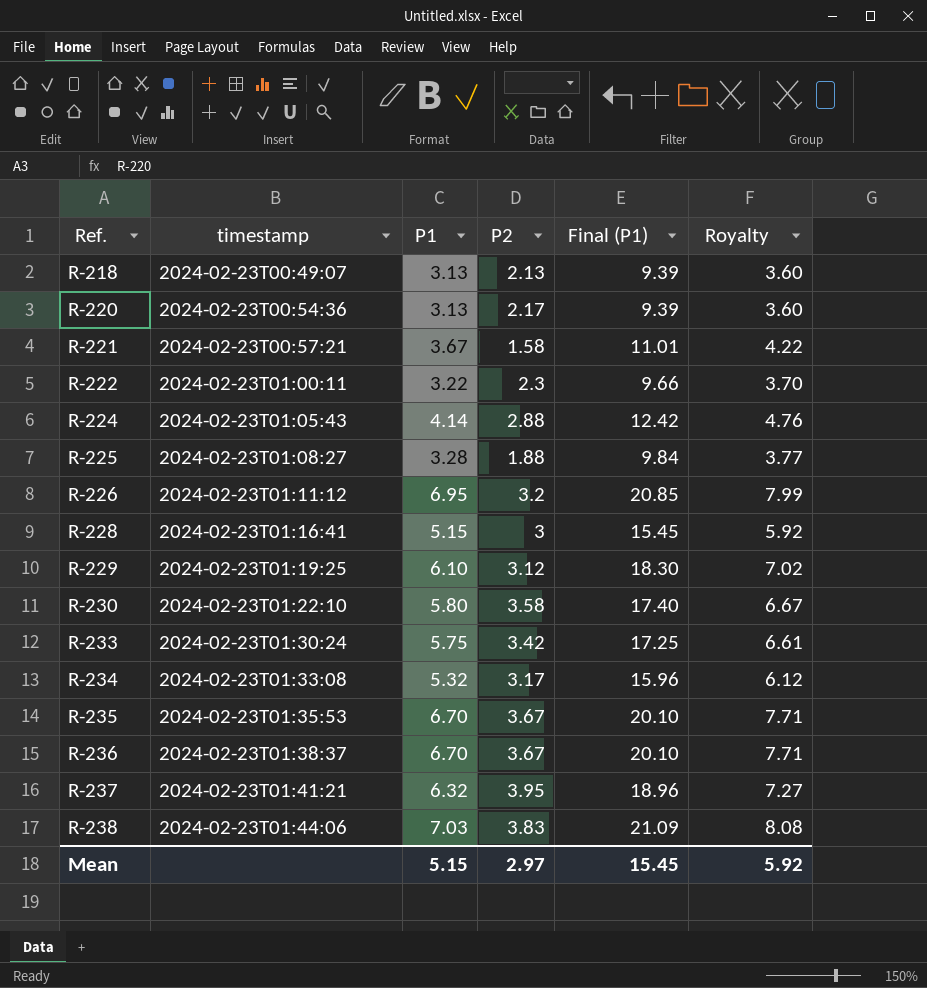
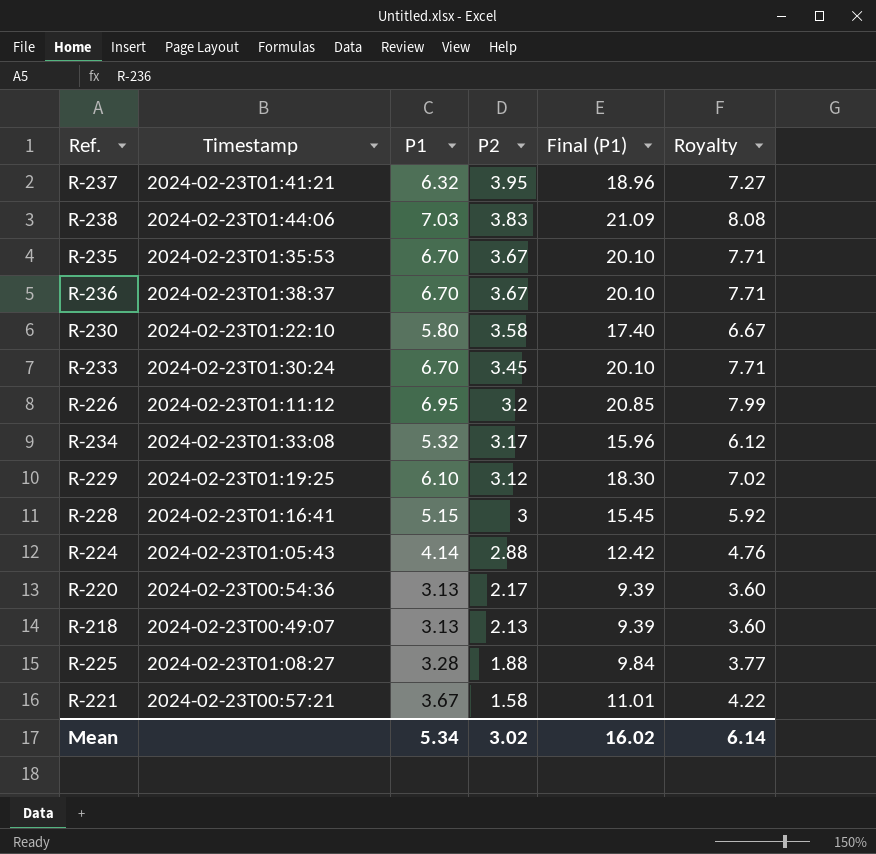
row order: Ref. ascending -> P2 descending
column name: timestamp -> Timestamp
row R-222: 2024-02-23T01:00:11 | 3.22 | 2.3 | 9.66 | 3.70 -> none
R-233 | P1: 5.75 -> 6.70
R-233 | P2: 3.42 -> 3.45
R-233 | Final (P1): 17.25 -> 20.10
R-233 | Royalty: 6.61 -> 7.71
Mean | P1: 5.15 -> 5.34
Mean | P2: 2.97 -> 3.02
Mean | Final (P1): 15.45 -> 16.02
Mean | Royalty: 5.92 -> 6.14

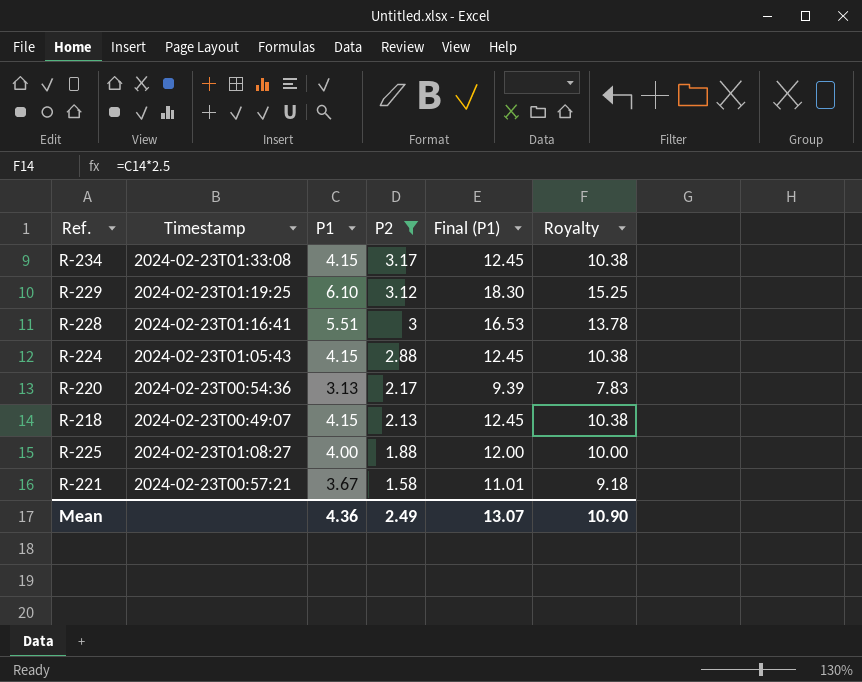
filter: none -> P2 <= 3.17
column Royalty | formula: [P1] * 1.15 -> [P1] * 2.5
R-234 | P1: 5.32 -> 4.15
R-234 | Final (P1): 15.96 -> 12.45
R-228 | P1: 5.15 -> 5.51
R-228 | Final (P1): 15.45 -> 16.53
R-224 | P1: 4.14 -> 4.15
R-224 | Final (P1): 12.42 -> 12.45
R-218 | P1: 3.13 -> 4.15
R-218 | Final (P1): 9.39 -> 12.45
R-225 | P1: 3.28 -> 4.00
R-225 | Final (P1): 9.84 -> 12.00
Mean | P1: 5.34 -> 4.36
Mean | P2: 3.02 -> 2.49
Mean | Final (P1): 16.02 -> 13.07
Mean | Royalty: 6.14 -> 10.90

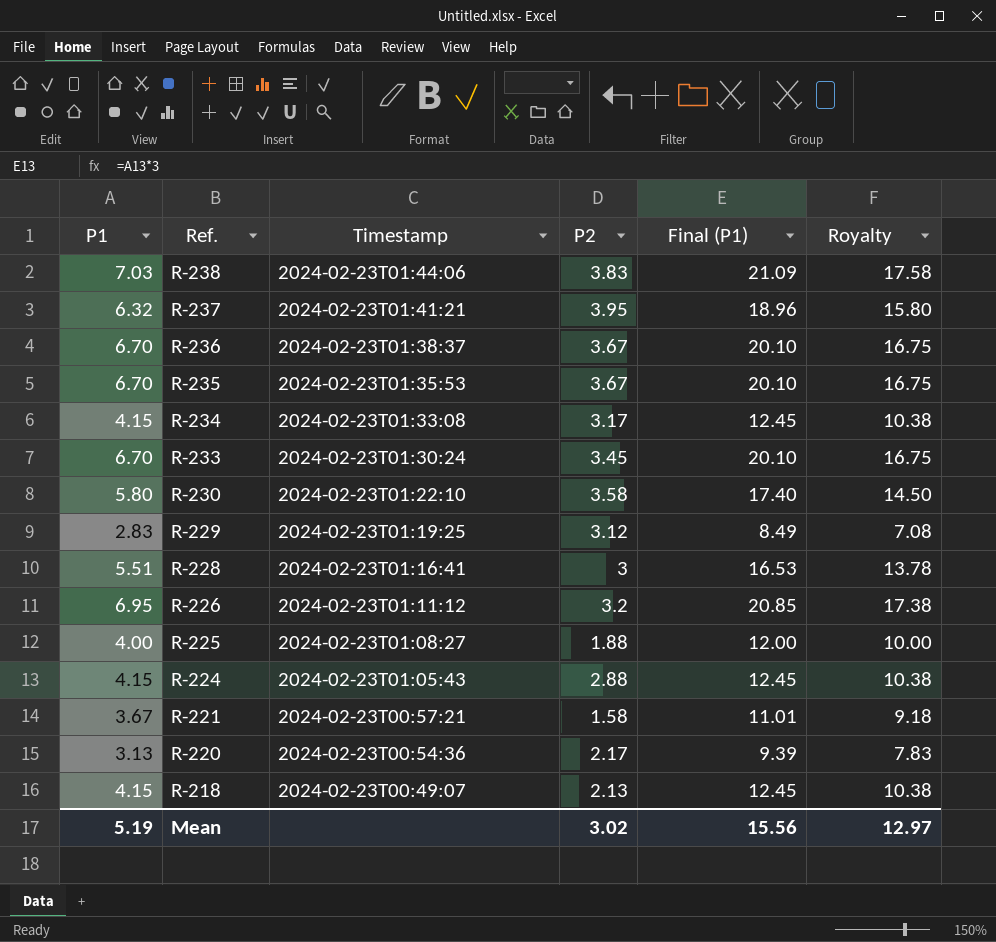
filter: P2 <= 3.17 -> none
row order: P2 descending -> Ref. descending
column P1 | position: 3 -> 1
R-229 | P1: 6.10 -> 2.83
R-229 | Final (P1): 18.30 -> 8.49
R-229 | Royalty: 15.25 -> 7.08
Mean | P1: 4.36 -> 5.19
Mean | P2: 2.49 -> 3.02
Mean | Final (P1): 13.07 -> 15.56
Mean | Royalty: 10.90 -> 12.97

